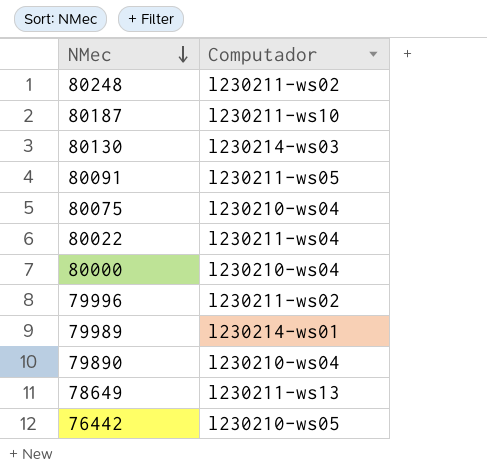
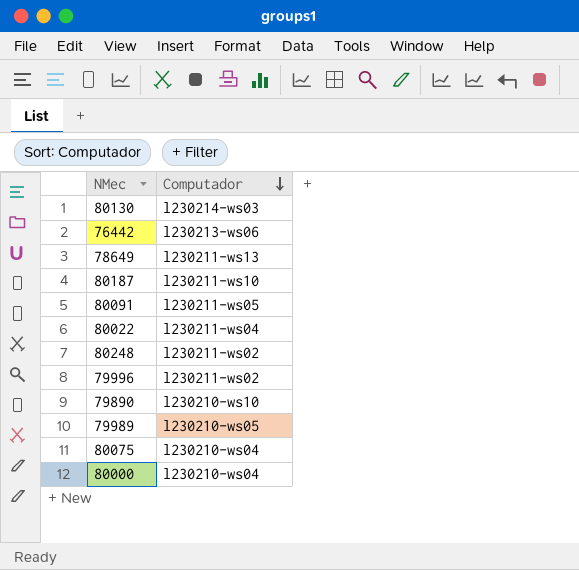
row order: NMec descending -> Computador descending
76442 | Computador: l230210-ws05 -> l230213-ws06
79890 | Computador: l230210-ws04 -> l230210-ws10
79989 | Computador: l230214-ws01 -> l230210-ws05

